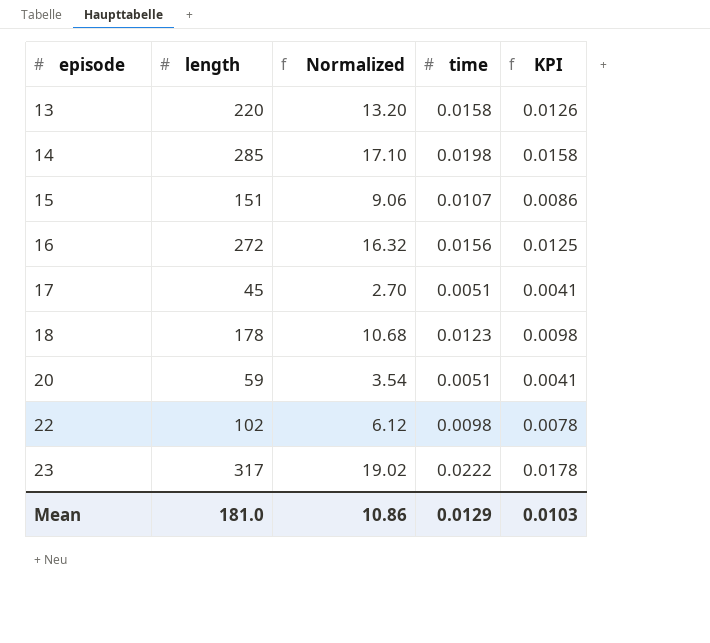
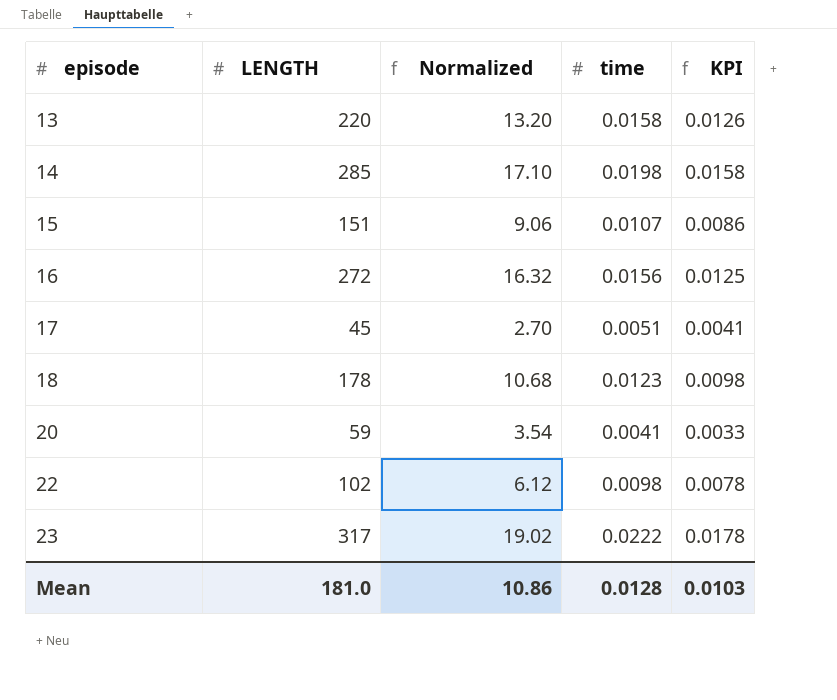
column name: length -> LENGTH
20 | time: 0.0051 -> 0.0041
20 | KPI: 0.0041 -> 0.0033
Mean | time: 0.0129 -> 0.0128

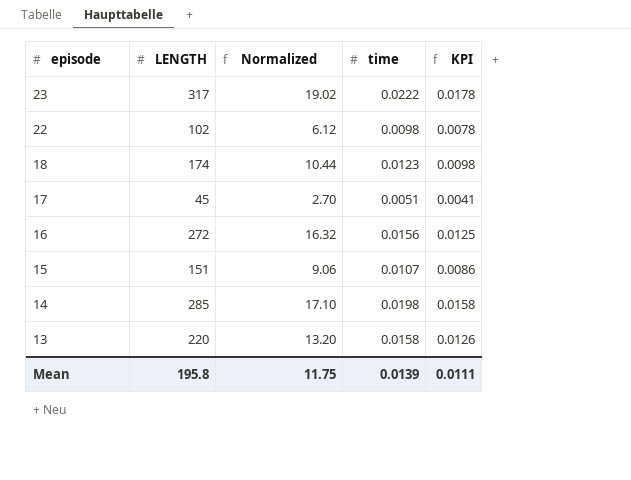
row order: episode ascending -> episode descending
row 20: 59 | 3.54 | 0.0041 | 0.0033 -> none
18 | LENGTH: 178 -> 174
18 | Normalized: 10.68 -> 10.44
Mean | LENGTH: 181.0 -> 195.8
Mean | Normalized: 10.86 -> 11.75
Mean | time: 0.0128 -> 0.0139
Mean | KPI: 0.0103 -> 0.0111

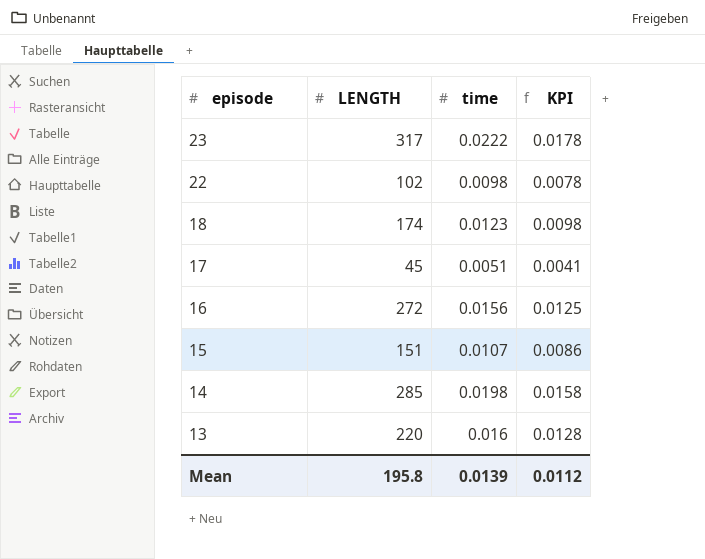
column Normalized | formula: [LENGTH] * 0.06 -> none
13 | time: 0.0158 -> 0.016
13 | KPI: 0.0126 -> 0.0128
Mean | KPI: 0.0111 -> 0.0112

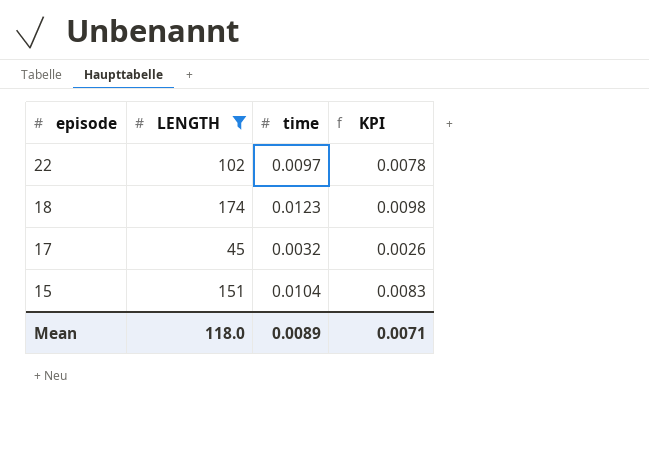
filter: none -> LENGTH <= 174
22 | time: 0.0098 -> 0.0097
17 | time: 0.0051 -> 0.0032
17 | KPI: 0.0041 -> 0.0026
15 | time: 0.0107 -> 0.0104
15 | KPI: 0.0086 -> 0.0083
Mean | LENGTH: 195.8 -> 118.0
Mean | time: 0.0139 -> 0.0089
Mean | KPI: 0.0112 -> 0.0071

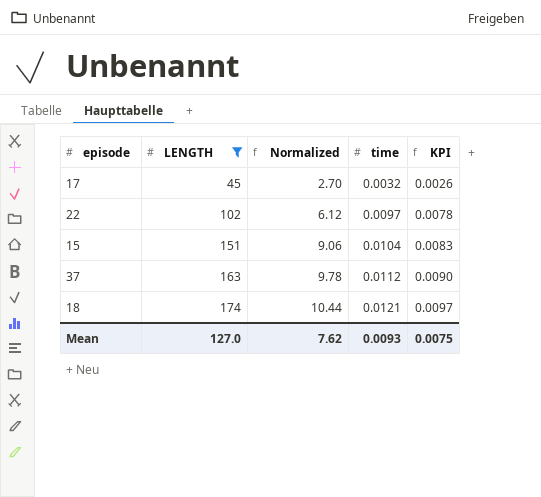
row order: episode descending -> LENGTH ascending
column Normalized | formula: none -> [LENGTH] * 0.06
row 37: none -> 163 | 9.78 | 0.0112 | 0.0090
18 | time: 0.0123 -> 0.0121
18 | KPI: 0.0098 -> 0.0097
Mean | LENGTH: 118.0 -> 127.0
Mean | time: 0.0089 -> 0.0093
Mean | KPI: 0.0071 -> 0.0075

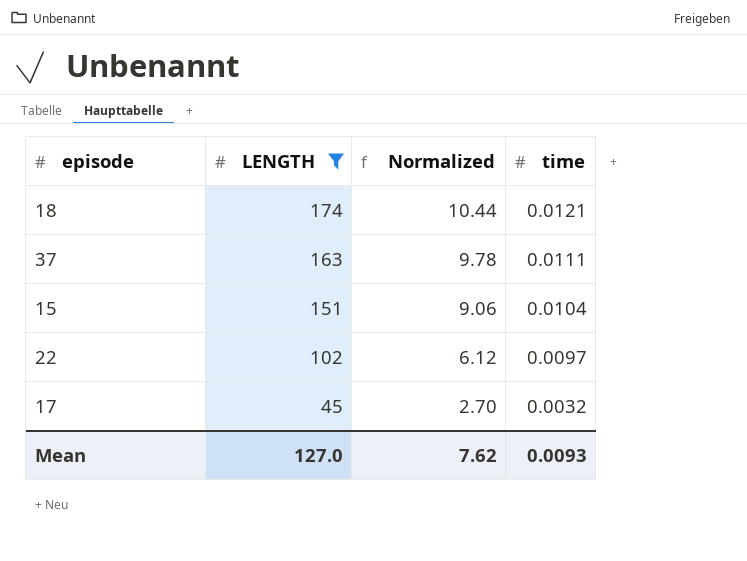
row order: LENGTH ascending -> LENGTH descending
column KPI | formula: [time] * 0.8 -> none
37 | time: 0.0112 -> 0.0111

